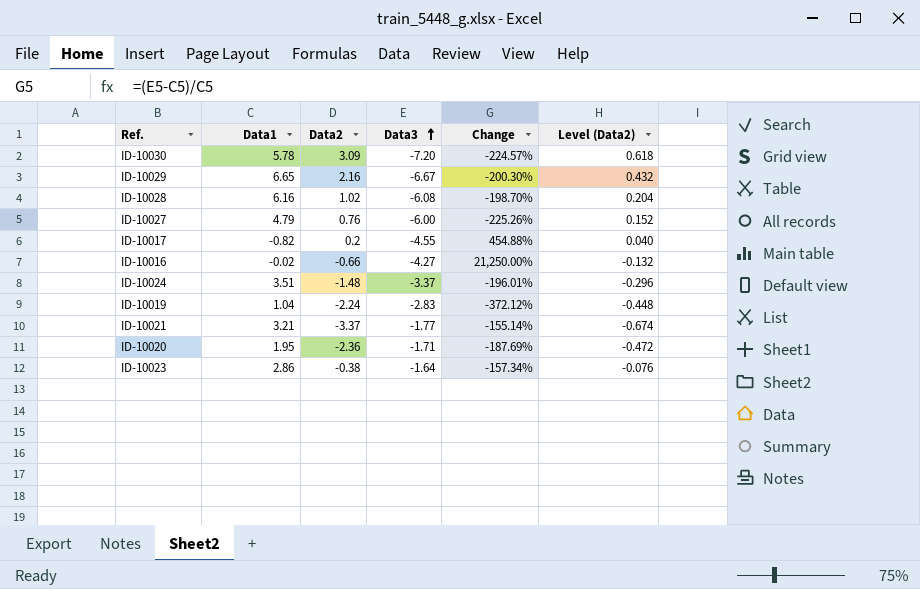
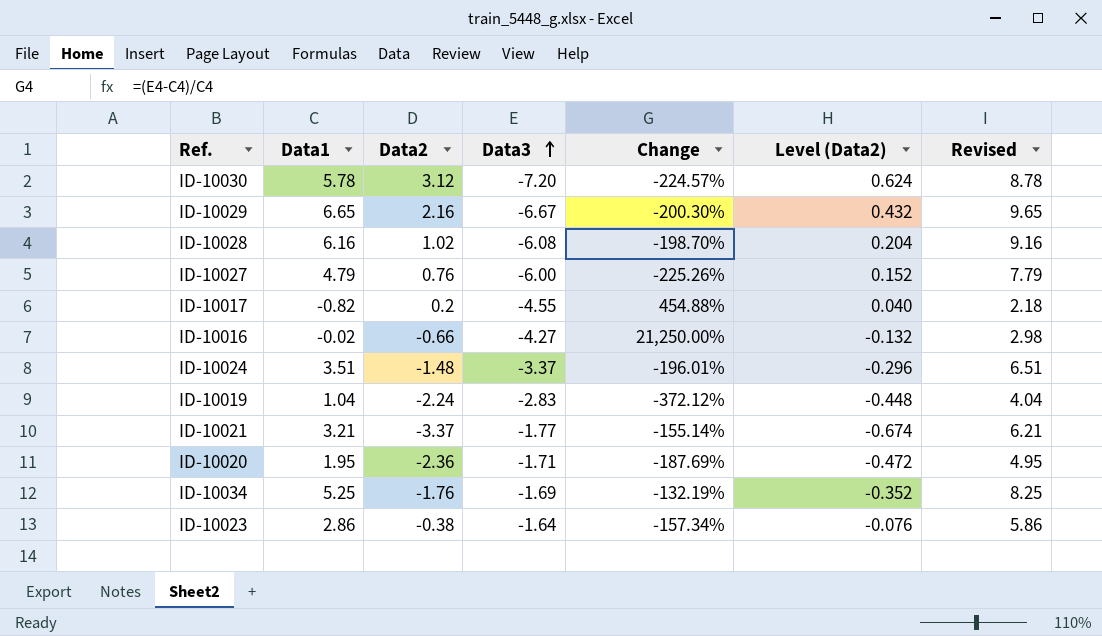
column Revised | formula: none -> [Data1] + 3
ID-10030 | Data2: 3.09 -> 3.12
ID-10030 | Level (Data2): 0.618 -> 0.624
row ID-10034: none -> 5.25 | -1.76 | -1.69 | -132.19% | -0.352 | 8.25

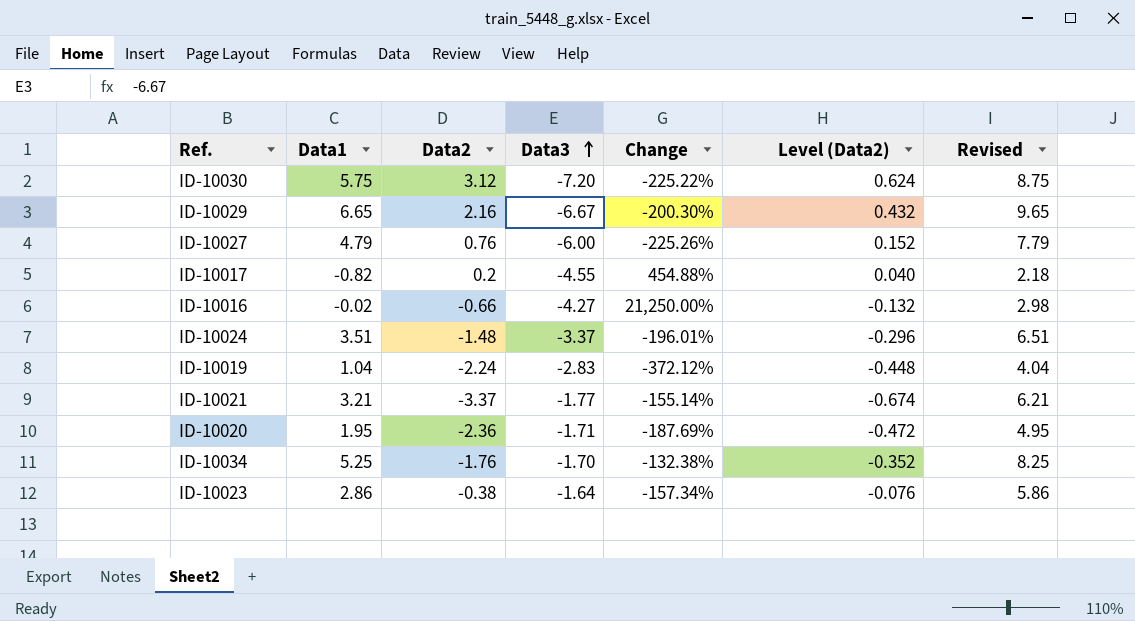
row ID-10028: 6.16 | 1.02 | -6.08 | -198.70% | 0.204 | 9.16 -> none
ID-10030 | Data1: 5.78 -> 5.75
ID-10030 | Change: -224.57% -> -225.22%
ID-10030 | Revised: 8.78 -> 8.75
ID-10034 | Data3: -1.69 -> -1.70
ID-10034 | Change: -132.19% -> -132.38%

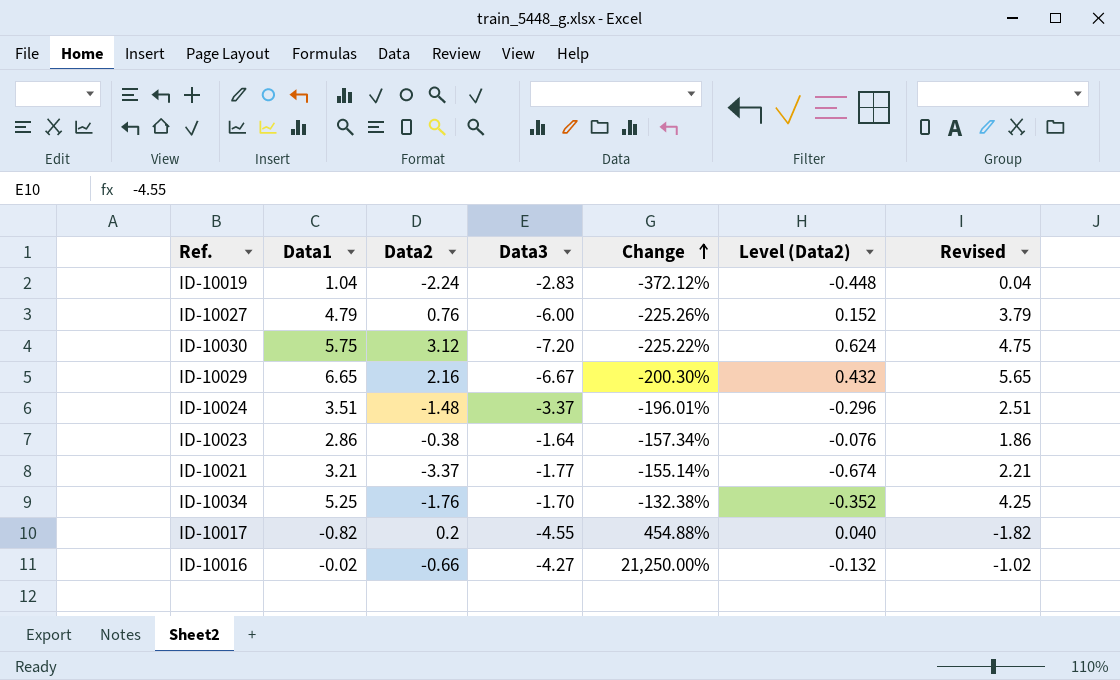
row order: Data3 ascending -> Change ascending
column Revised | formula: [Data1] + 3 -> [Data1] - 1
row ID-10020: 1.95 | -2.36 | -1.71 | -187.69% | -0.472 | 4.95 -> none

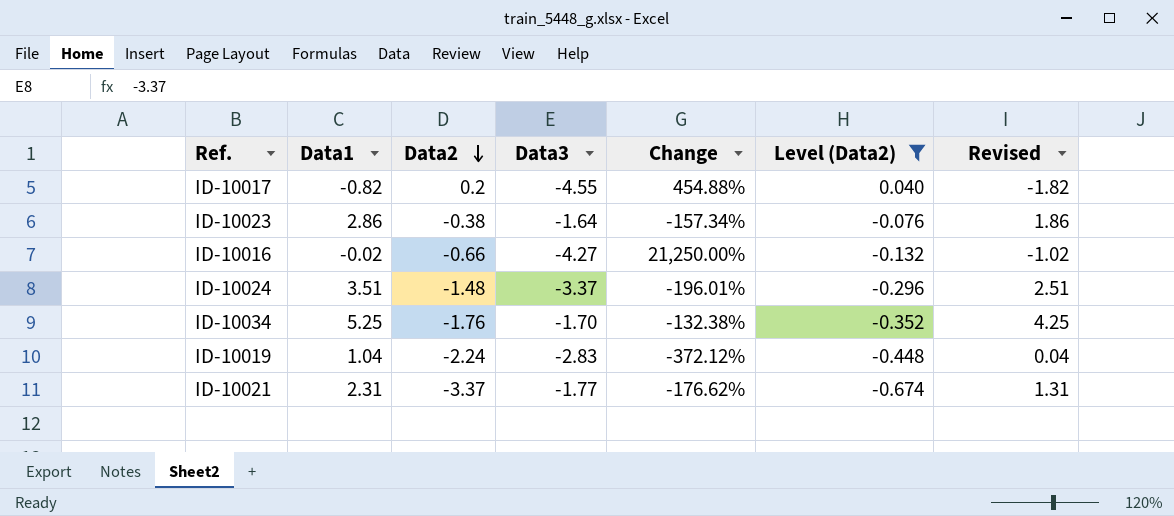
filter: none -> Level (Data2) <= 0.040
row order: Change ascending -> Data2 descending
ID-10021 | Data1: 3.21 -> 2.31
ID-10021 | Change: -155.14% -> -176.62%
ID-10021 | Revised: 2.21 -> 1.31

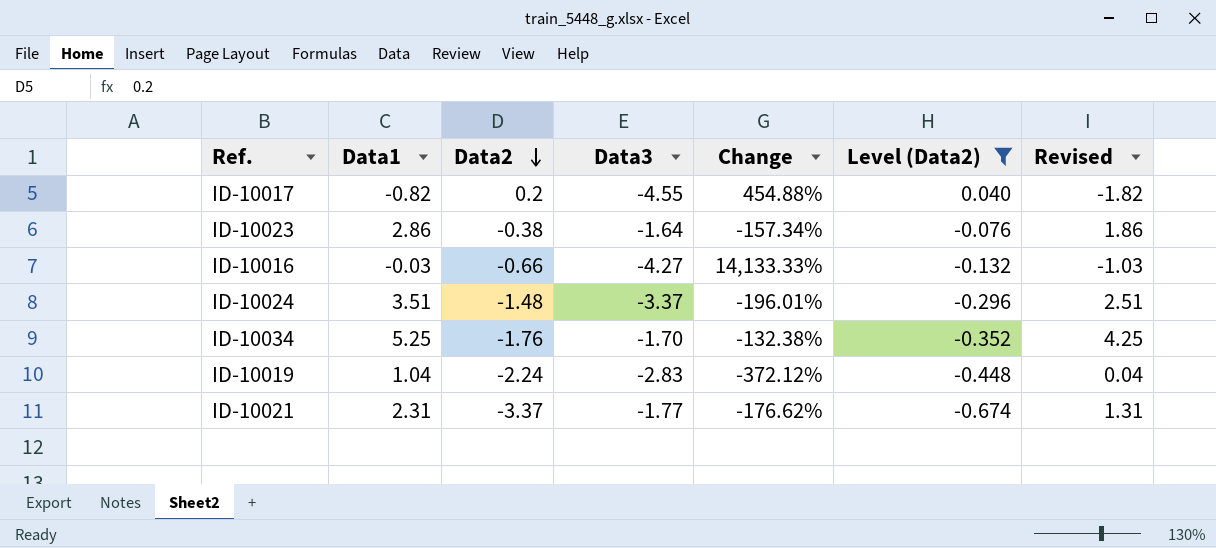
ID-10016 | Data1: -0.02 -> -0.03
ID-10016 | Change: 21,250.00% -> 14,133.33%
ID-10016 | Revised: -1.02 -> -1.03

